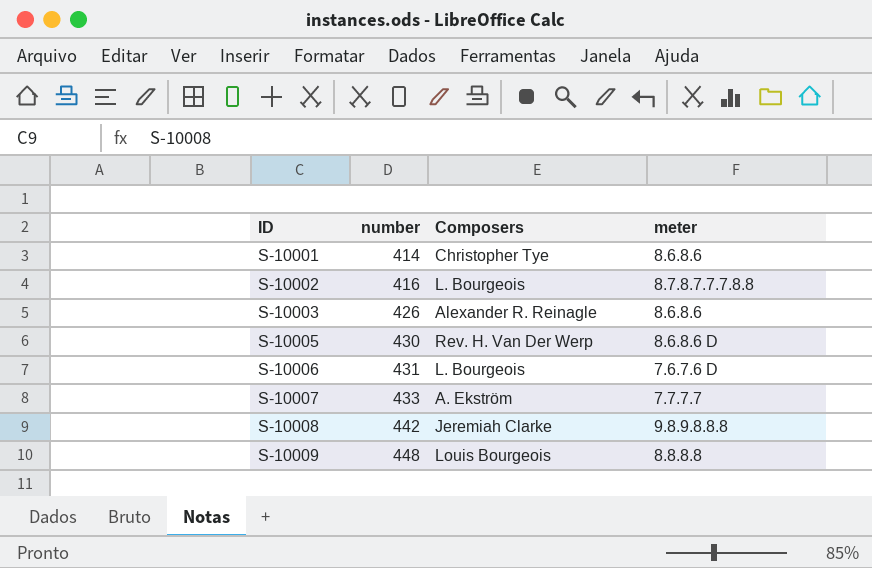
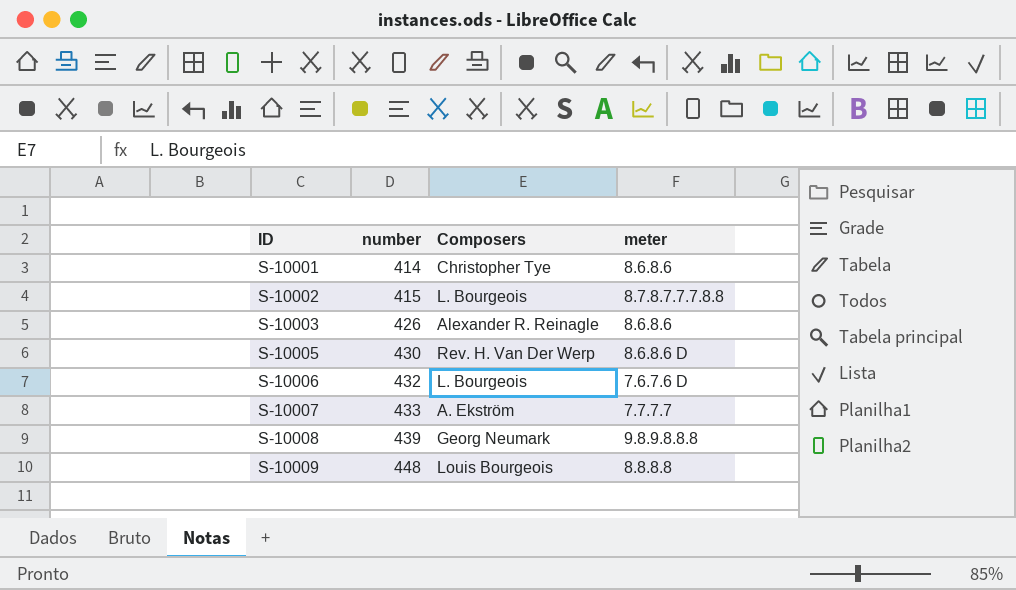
S-10002 | number: 416 -> 415
S-10006 | number: 431 -> 432
S-10008 | number: 442 -> 439
S-10008 | Composers: Jeremiah Clarke -> Georg Neumark

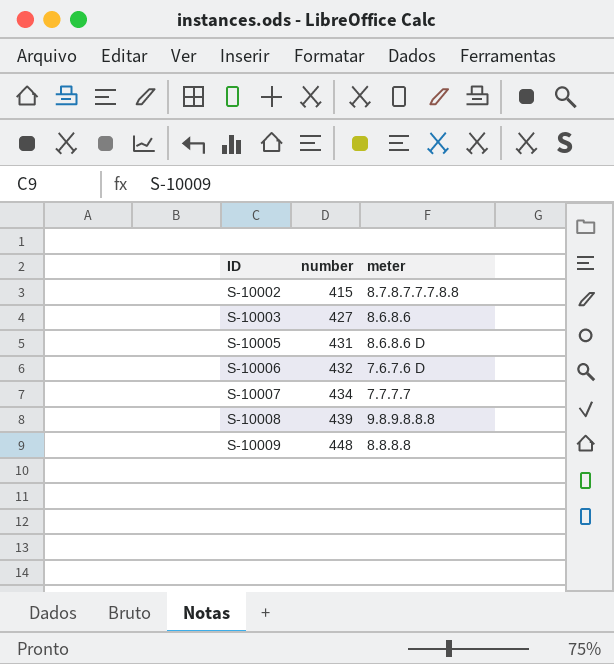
column Composers | position: 3 -> none
row S-10001: 414 | Christopher Tye | 8.6.8.6 -> none
S-10003 | number: 426 -> 427
S-10005 | number: 430 -> 431
S-10007 | number: 433 -> 434

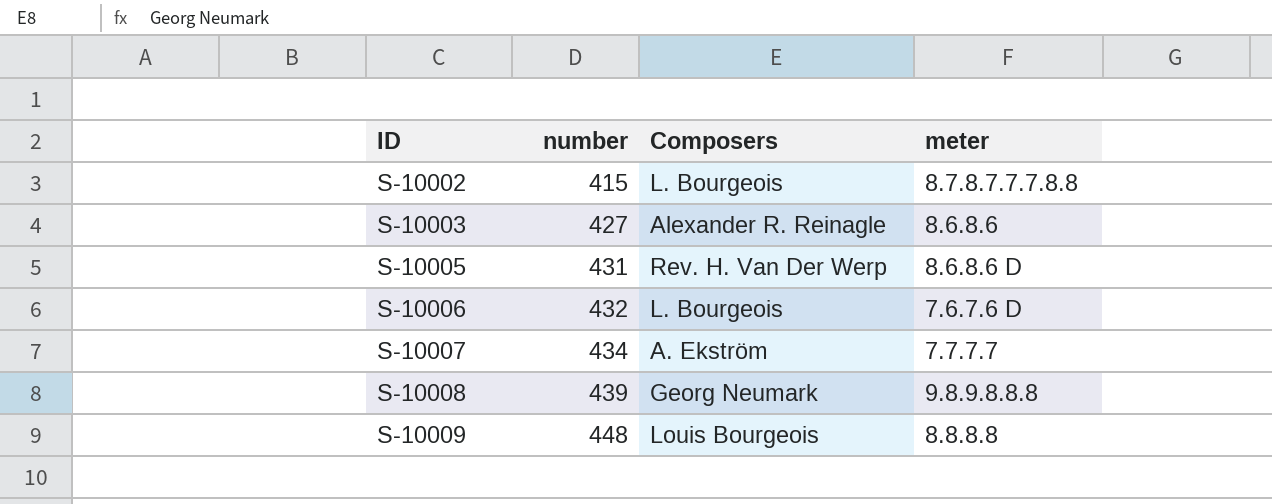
column Composers | position: none -> 3

